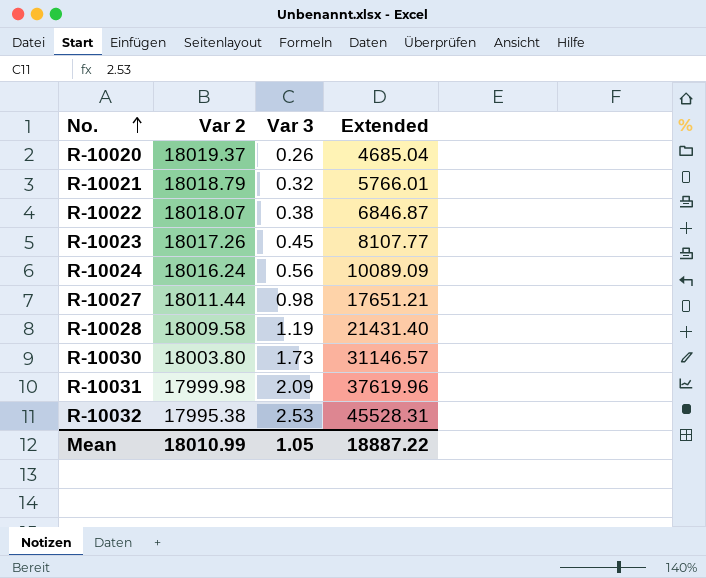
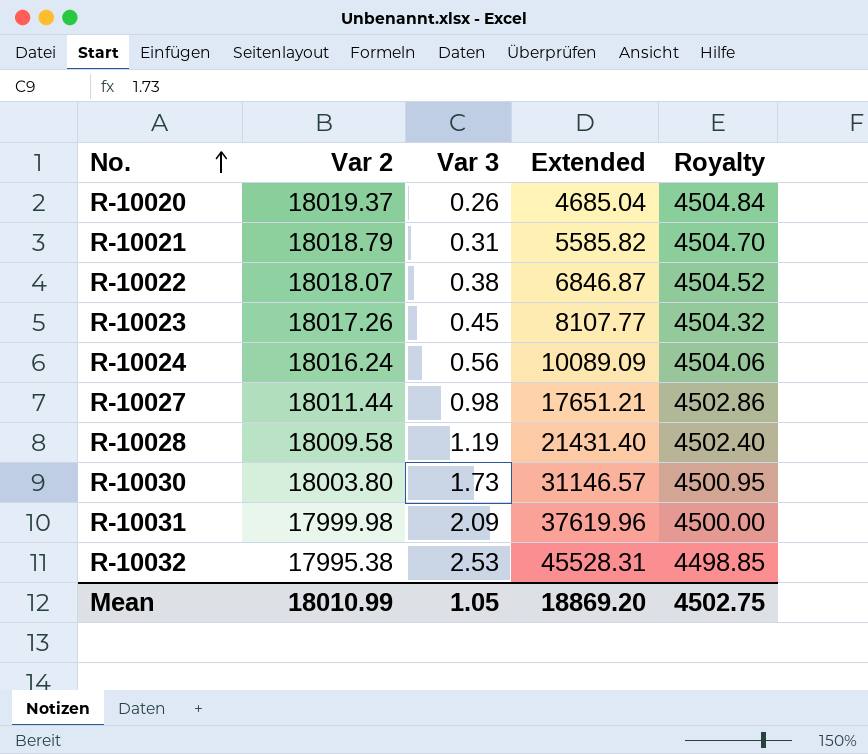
column Royalty | formula: none -> [Var 2] * 0.25
R-10021 | Var 3: 0.32 -> 0.31
R-10021 | Extended: 5766.01 -> 5585.82
Mean | Extended: 18887.22 -> 18869.20

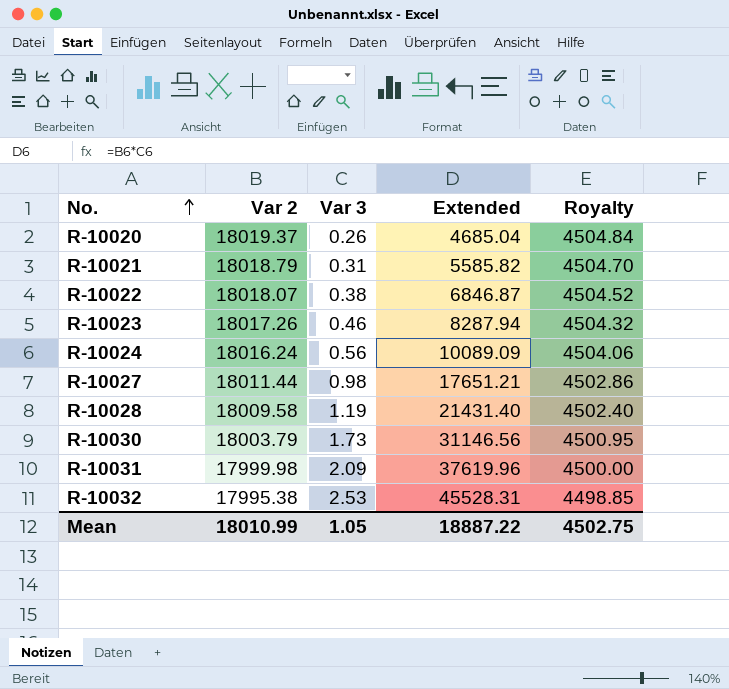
R-10023 | Var 3: 0.45 -> 0.46
R-10023 | Extended: 8107.77 -> 8287.94
R-10030 | Var 2: 18003.80 -> 18003.79
R-10030 | Extended: 31146.57 -> 31146.56
Mean | Extended: 18869.20 -> 18887.22

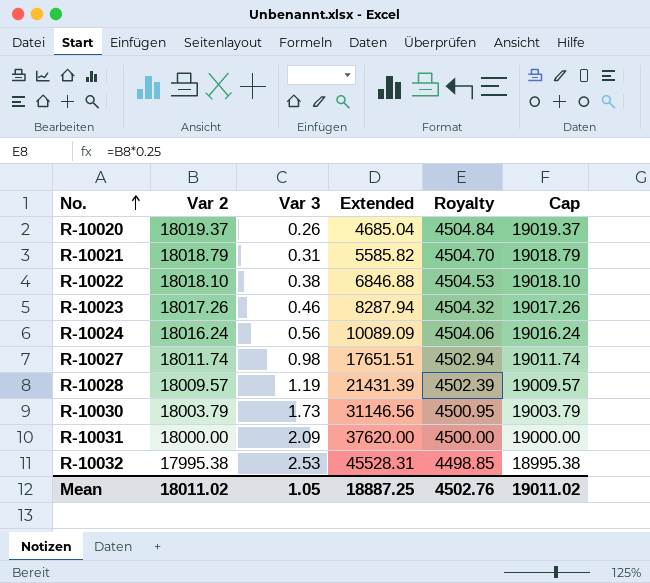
column Cap | formula: none -> [Var 2] + 1000
R-10022 | Var 2: 18018.07 -> 18018.10
R-10022 | Extended: 6846.87 -> 6846.88
R-10022 | Royalty: 4504.52 -> 4504.53
R-10027 | Var 2: 18011.44 -> 18011.74
R-10027 | Extended: 17651.21 -> 17651.51
R-10027 | Royalty: 4502.86 -> 4502.94
R-10028 | Var 2: 18009.58 -> 18009.57
R-10028 | Extended: 21431.40 -> 21431.39
R-10028 | Royalty: 4502.40 -> 4502.39
R-10031 | Var 2: 17999.98 -> 18000.00
R-10031 | Extended: 37619.96 -> 37620.00
Mean | Var 2: 18010.99 -> 18011.02
Mean | Extended: 18887.22 -> 18887.25
Mean | Royalty: 4502.75 -> 4502.76

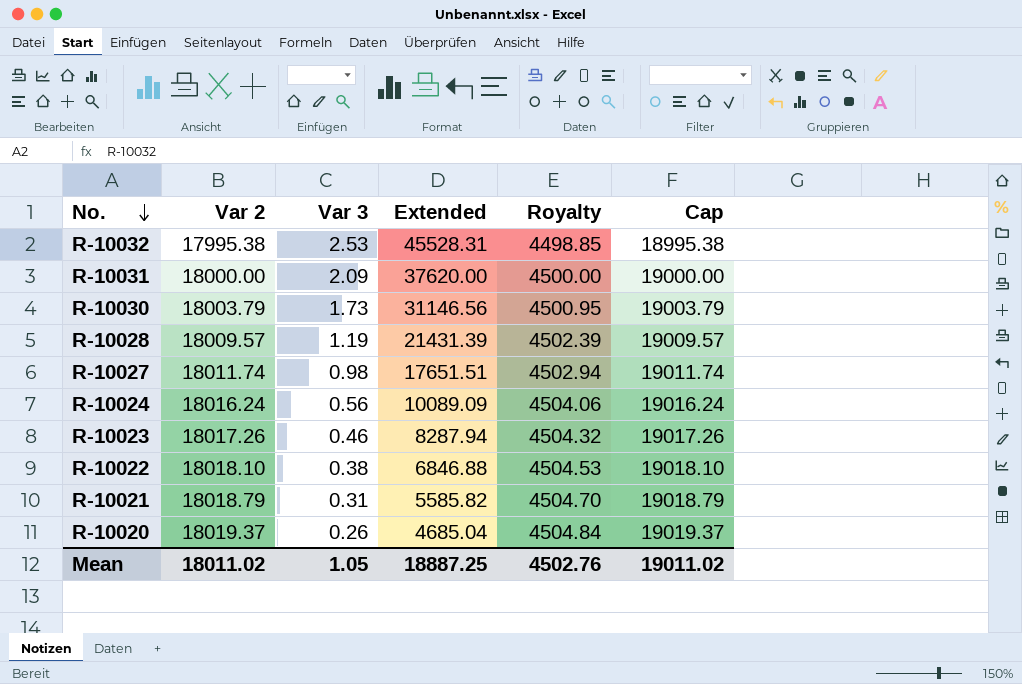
row order: No. ascending -> No. descending

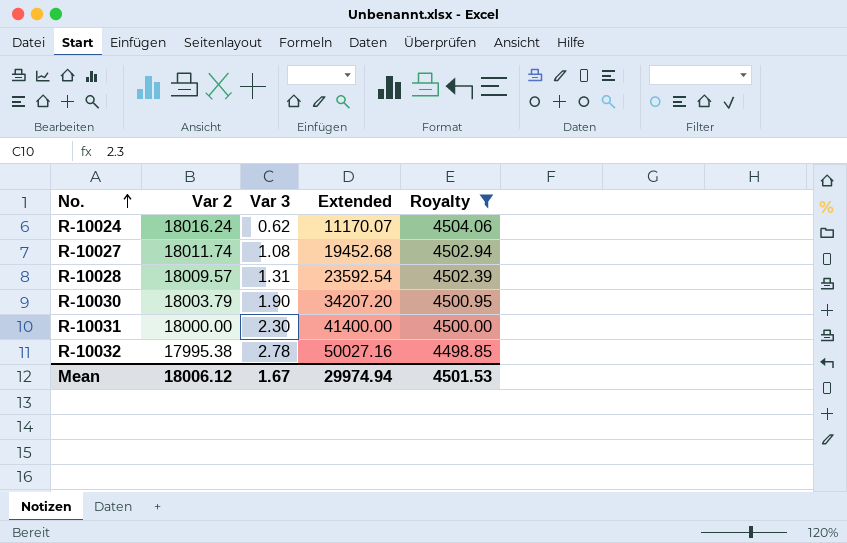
filter: none -> Royalty <= 4504.06
row order: No. descending -> No. ascending
column Cap | formula: [Var 2] + 1000 -> none
R-10024 | Var 3: 0.56 -> 0.62
R-10024 | Extended: 10089.09 -> 11170.07
R-10027 | Var 3: 0.98 -> 1.08
R-10027 | Extended: 17651.51 -> 19452.68
R-10028 | Var 3: 1.19 -> 1.31
R-10028 | Extended: 21431.39 -> 23592.54
R-10030 | Var 3: 1.73 -> 1.90
R-10030 | Extended: 31146.56 -> 34207.20
R-10031 | Var 3: 2.09 -> 2.30
R-10031 | Extended: 37620.00 -> 41400.00
R-10032 | Var 3: 2.53 -> 2.78
R-10032 | Extended: 45528.31 -> 50027.16
Mean | Var 2: 18011.02 -> 18006.12
Mean | Var 3: 1.05 -> 1.67
Mean | Extended: 18887.25 -> 29974.94
Mean | Royalty: 4502.76 -> 4501.53

